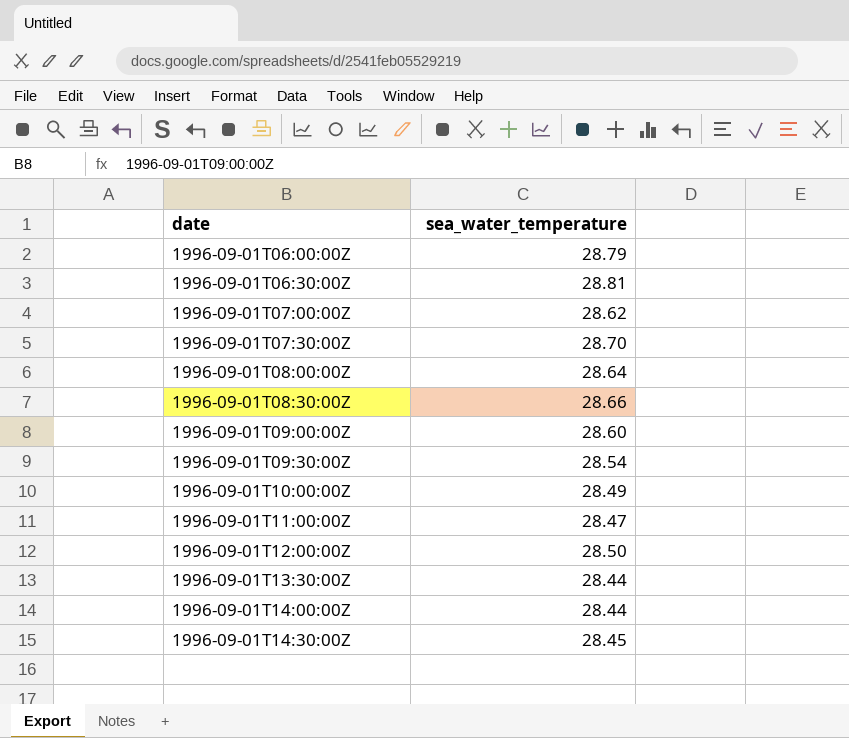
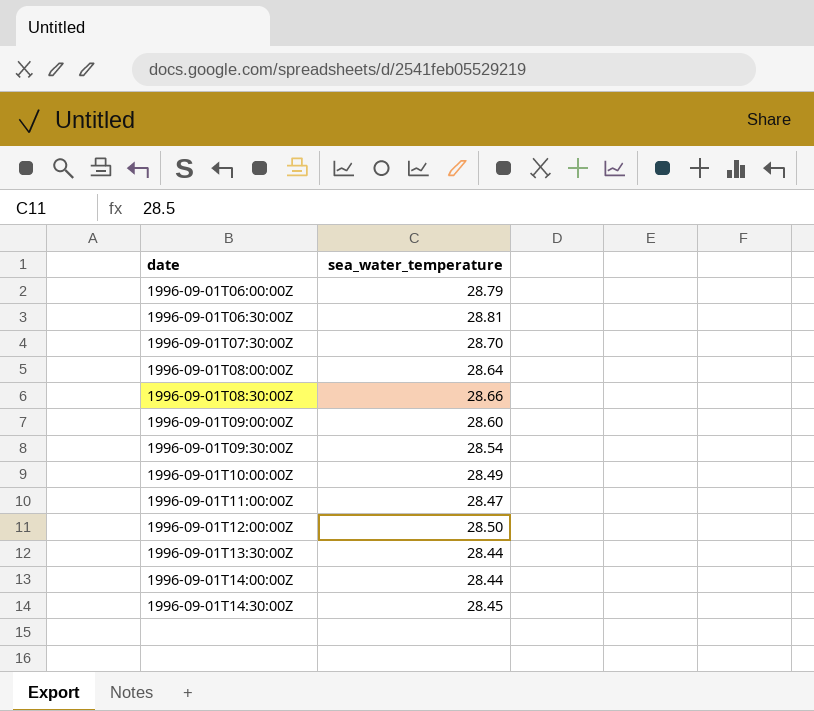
row 1996-09-01T07:00:00Z: 28.62 -> none

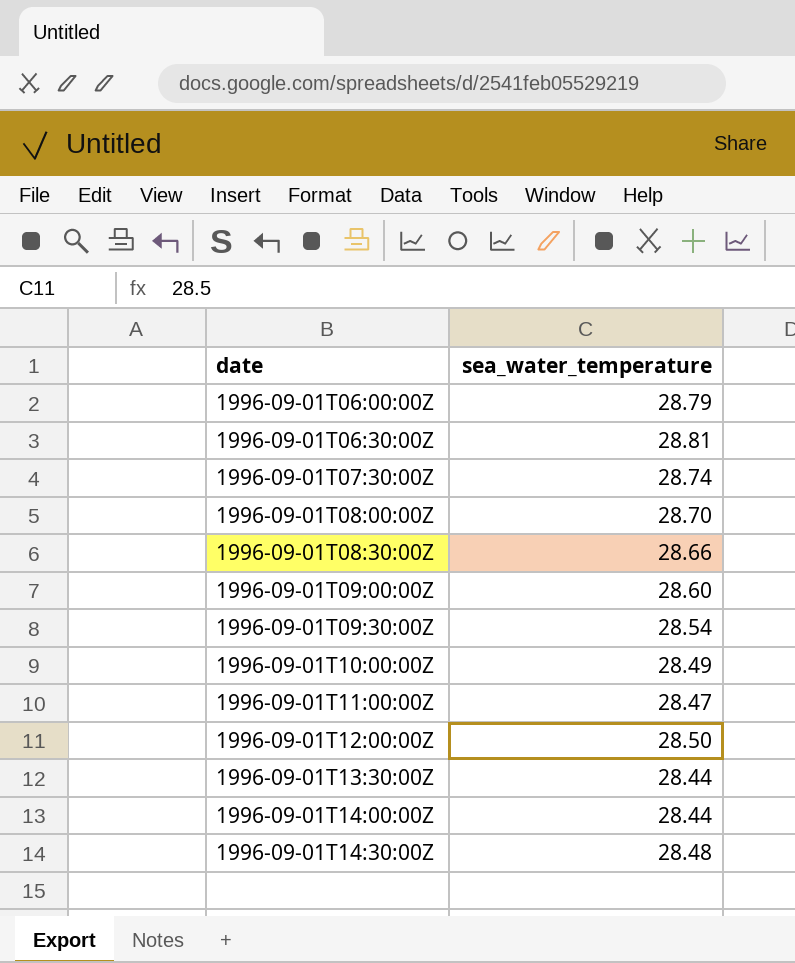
1996-09-01T07:30:00Z | sea_water_temperature: 28.70 -> 28.74
1996-09-01T08:00:00Z | sea_water_temperature: 28.64 -> 28.70
1996-09-01T14:30:00Z | sea_water_temperature: 28.45 -> 28.48

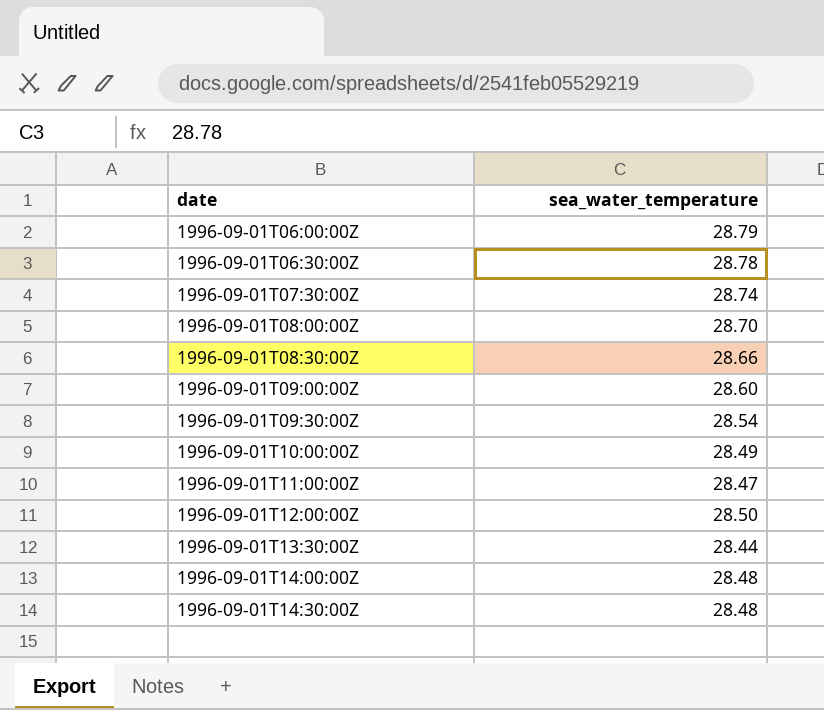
1996-09-01T06:30:00Z | sea_water_temperature: 28.81 -> 28.78
1996-09-01T14:00:00Z | sea_water_temperature: 28.44 -> 28.48

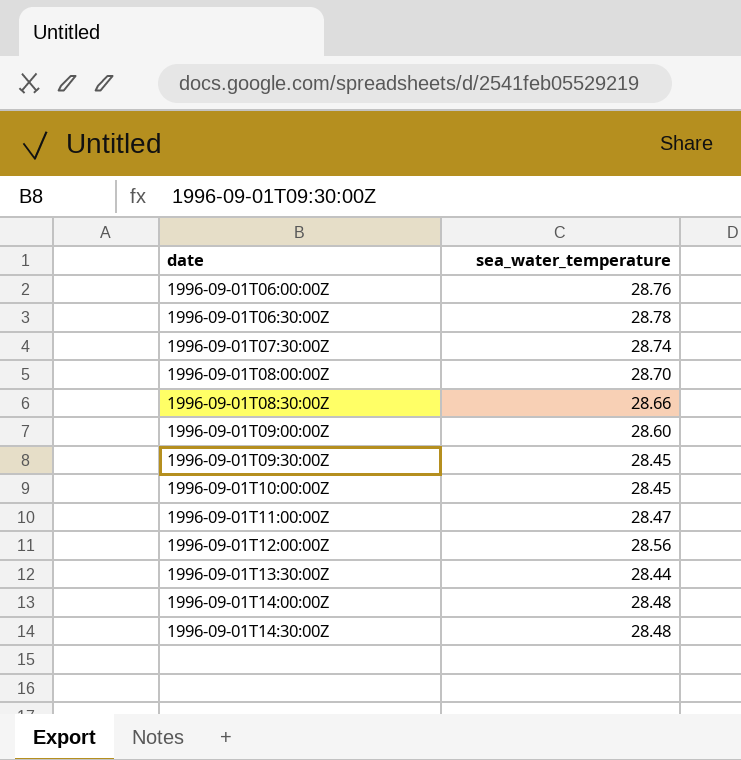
1996-09-01T06:00:00Z | sea_water_temperature: 28.79 -> 28.76
1996-09-01T09:30:00Z | sea_water_temperature: 28.54 -> 28.45
1996-09-01T10:00:00Z | sea_water_temperature: 28.49 -> 28.45
1996-09-01T12:00:00Z | sea_water_temperature: 28.50 -> 28.56

